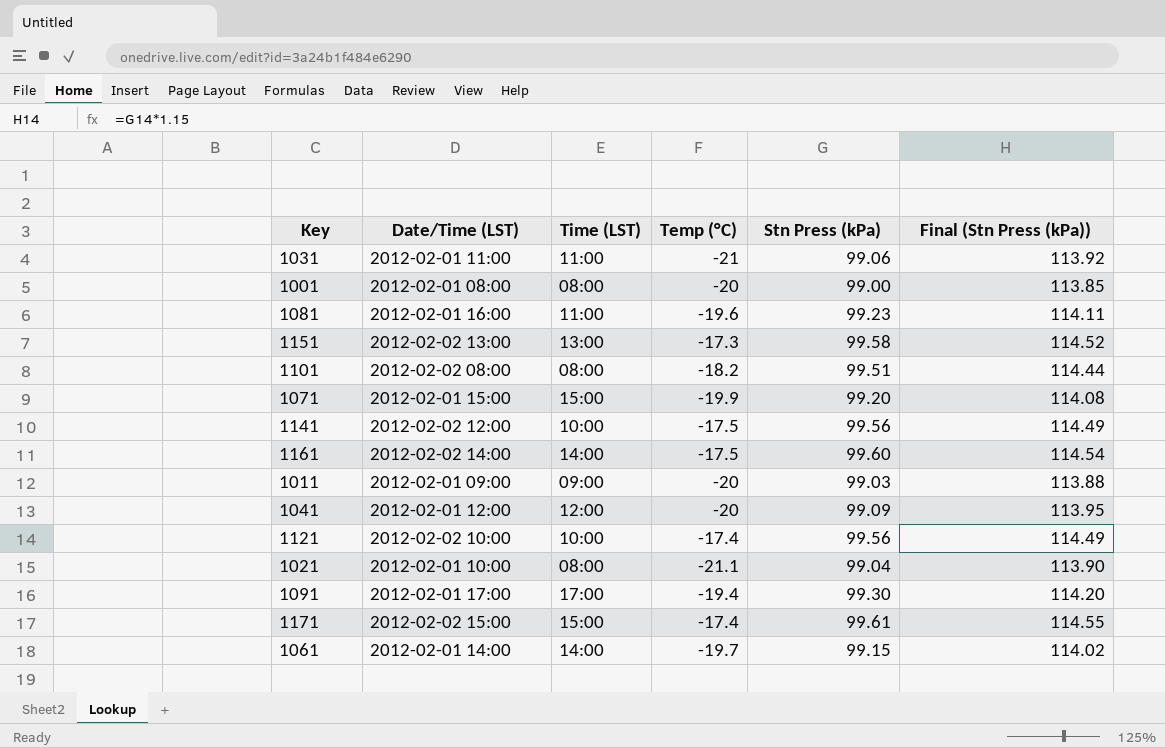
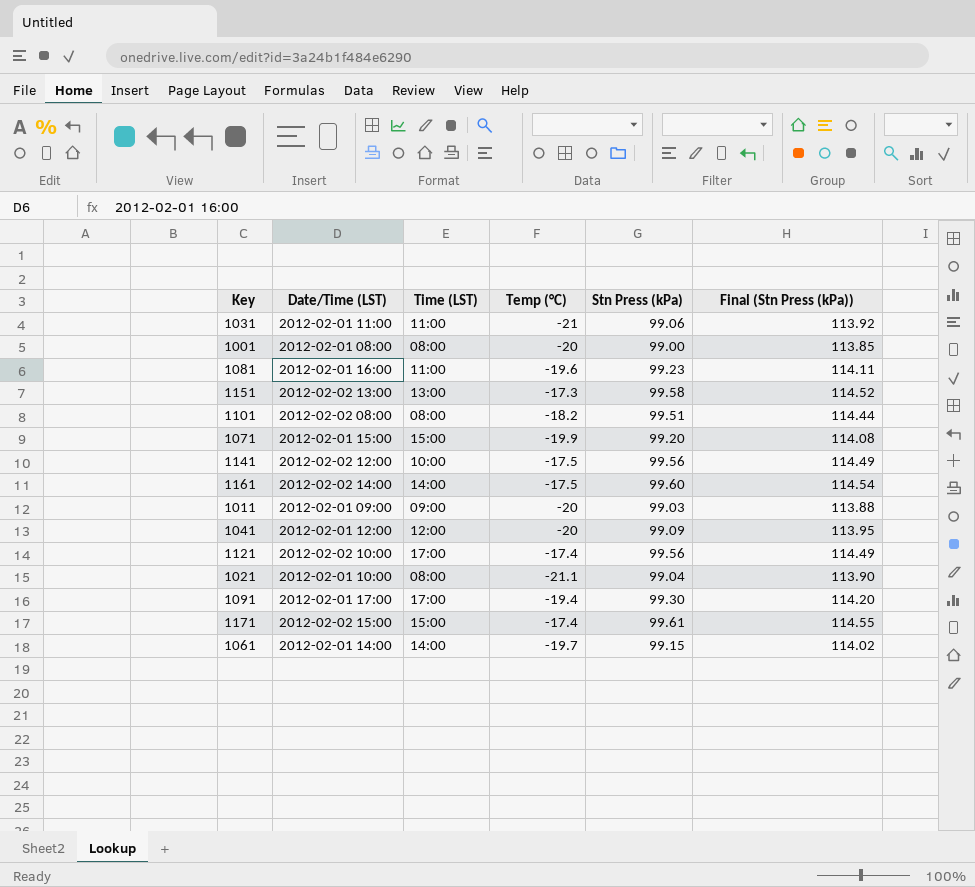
1121 | Time (LST): 10:00 -> 17:00

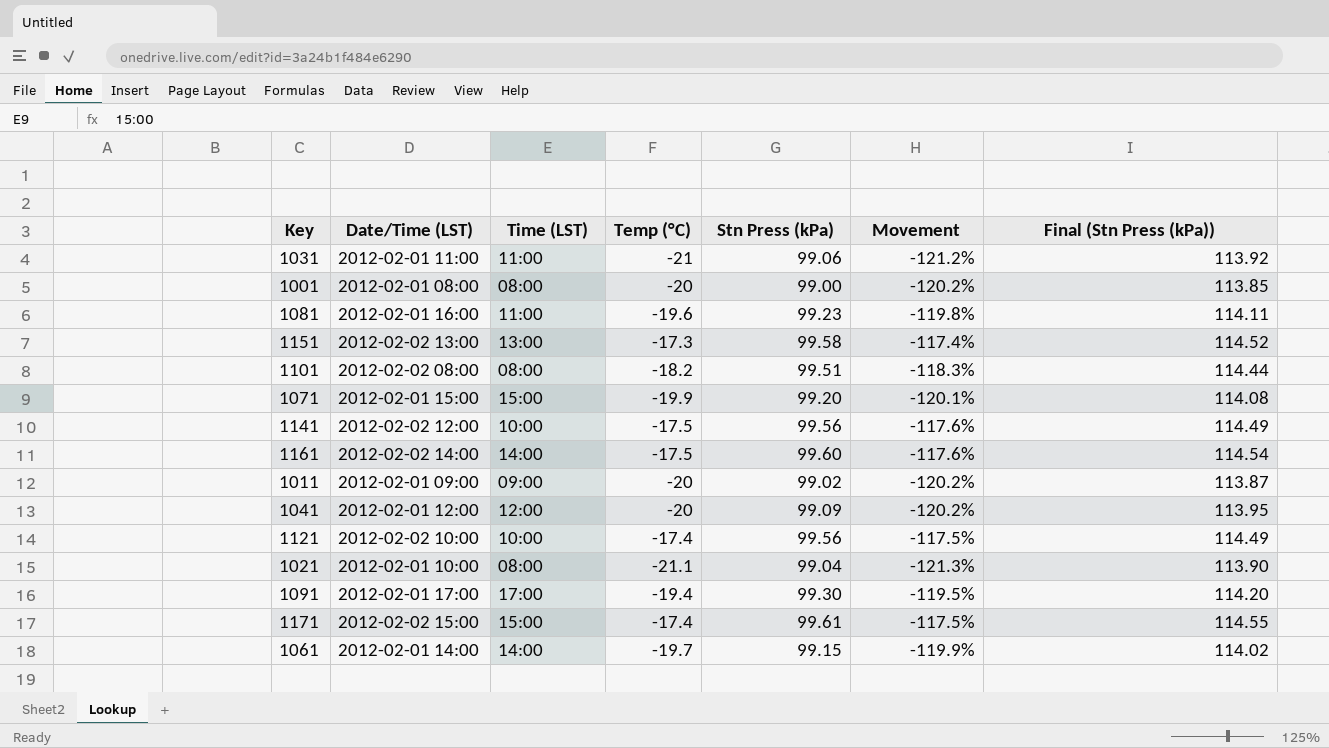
column Movement | formula: none -> ([Temp (°C)] - [Stn Press (kPa)]) / [Stn Press (kPa)]
1011 | Stn Press (kPa): 99.03 -> 99.02
1011 | Final (Stn Press (kPa)): 113.88 -> 113.87
1121 | Time (LST): 17:00 -> 10:00

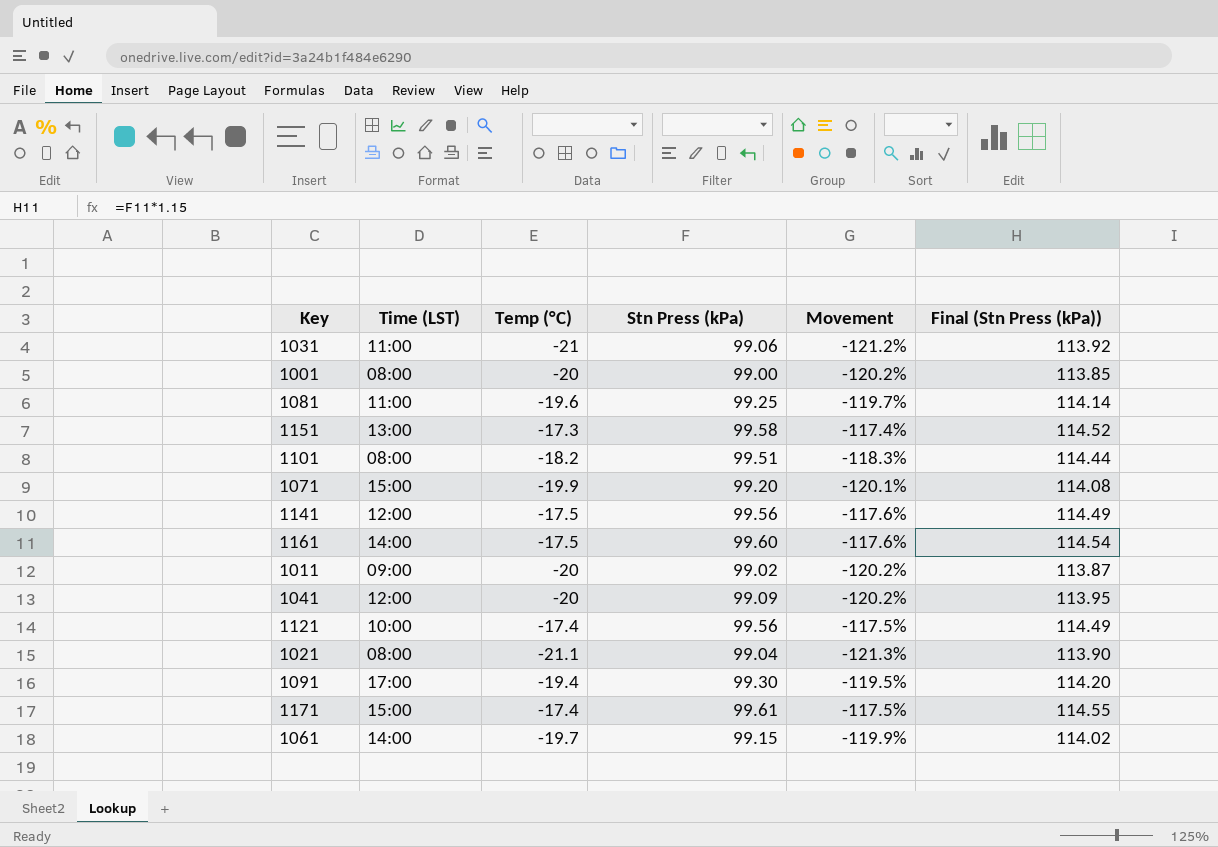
column Date/Time (LST) | position: 2 -> none
1081 | Stn Press (kPa): 99.23 -> 99.25
1081 | Movement: -119.8% -> -119.7%
1081 | Final (Stn Press (kPa)): 114.11 -> 114.14
1141 | Time (LST): 10:00 -> 12:00

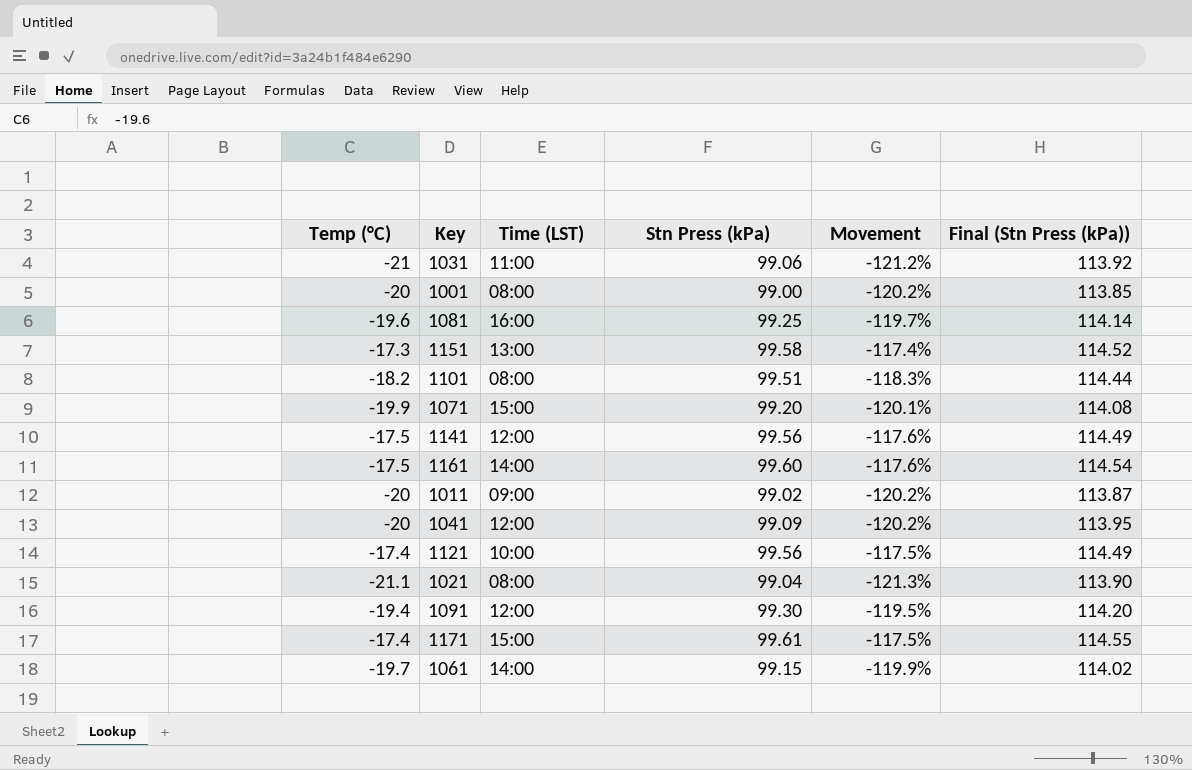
column Temp (°C) | position: 3 -> 1
1081 | Time (LST): 11:00 -> 16:00
1091 | Time (LST): 17:00 -> 12:00

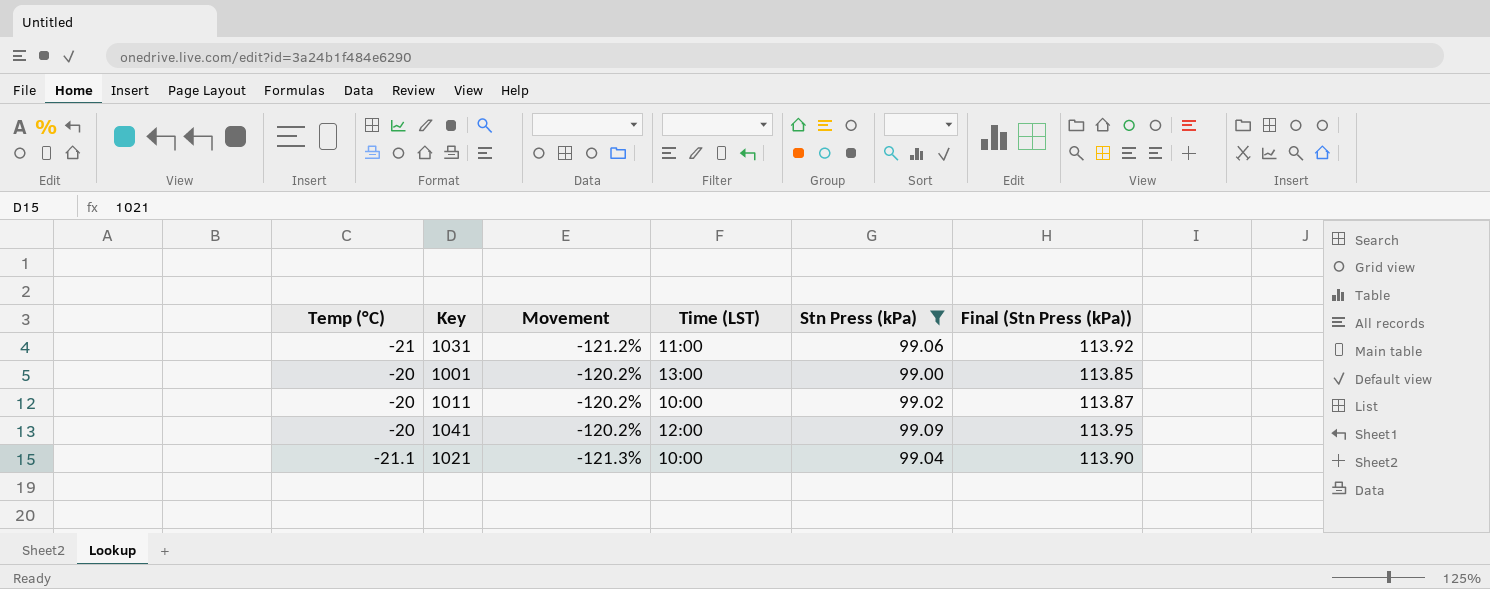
filter: none -> Stn Press (kPa) <= 99.09
column Movement | position: 5 -> 3
1001 | Time (LST): 08:00 -> 13:00
1011 | Time (LST): 09:00 -> 10:00
1021 | Time (LST): 08:00 -> 10:00

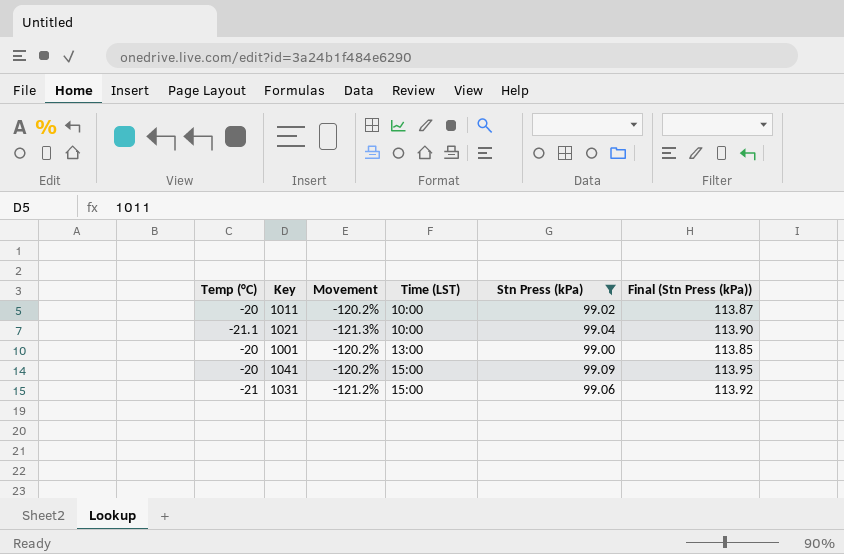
row order: none -> Time (LST) ascending
1041 | Time (LST): 12:00 -> 15:00
1031 | Time (LST): 11:00 -> 15:00

